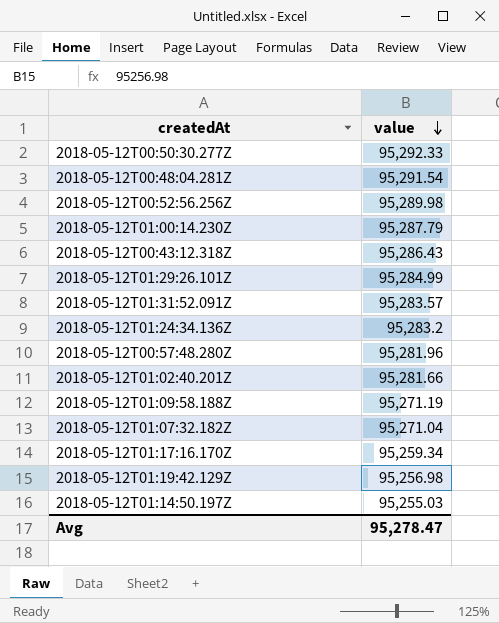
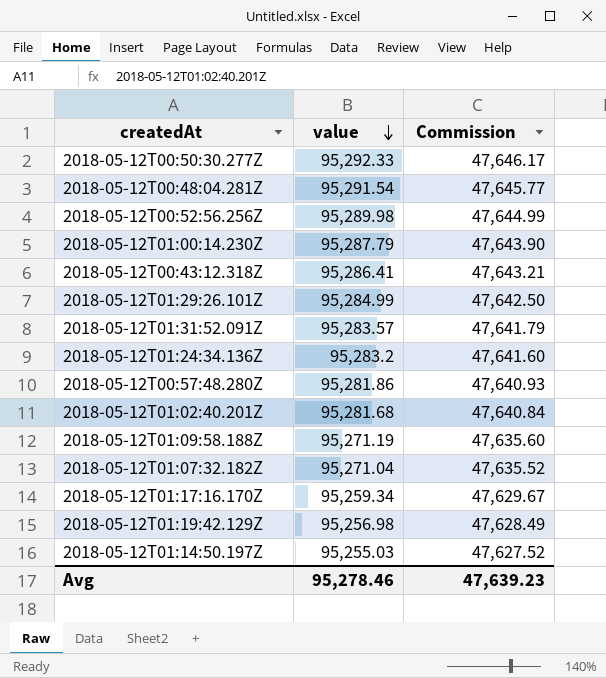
column Commission | formula: none -> [value] * 0.5
2018-05-12T00:43:12.318Z | value: 95,286.43 -> 95,286.41
2018-05-12T00:57:48.280Z | value: 95,281.96 -> 95,281.86
2018-05-12T01:02:40.201Z | value: 95,281.66 -> 95,281.68
Avg | value: 95,278.47 -> 95,278.46

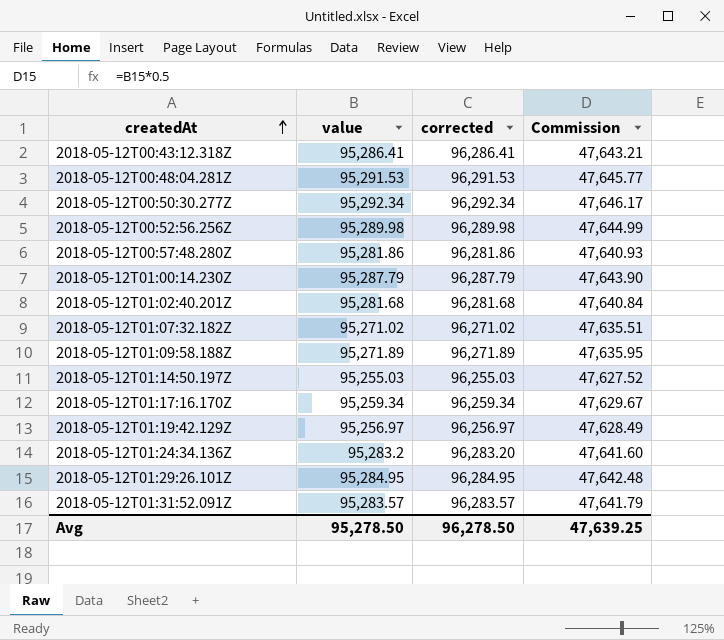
row order: value descending -> createdAt ascending
column corrected | formula: none -> [value] + 1000
2018-05-12T00:48:04.281Z | value: 95,291.54 -> 95,291.53
2018-05-12T00:50:30.277Z | value: 95,292.33 -> 95,292.34
2018-05-12T01:07:32.182Z | value: 95,271.04 -> 95,271.02
2018-05-12T01:07:32.182Z | Commission: 47,635.52 -> 47,635.51
2018-05-12T01:09:58.188Z | value: 95,271.19 -> 95,271.89
2018-05-12T01:09:58.188Z | Commission: 47,635.60 -> 47,635.95
2018-05-12T01:19:42.129Z | value: 95,256.98 -> 95,256.97
2018-05-12T01:29:26.101Z | value: 95,284.99 -> 95,284.95
2018-05-12T01:29:26.101Z | Commission: 47,642.50 -> 47,642.48
Avg | value: 95,278.46 -> 95,278.50
Avg | Commission: 47,639.23 -> 47,639.25

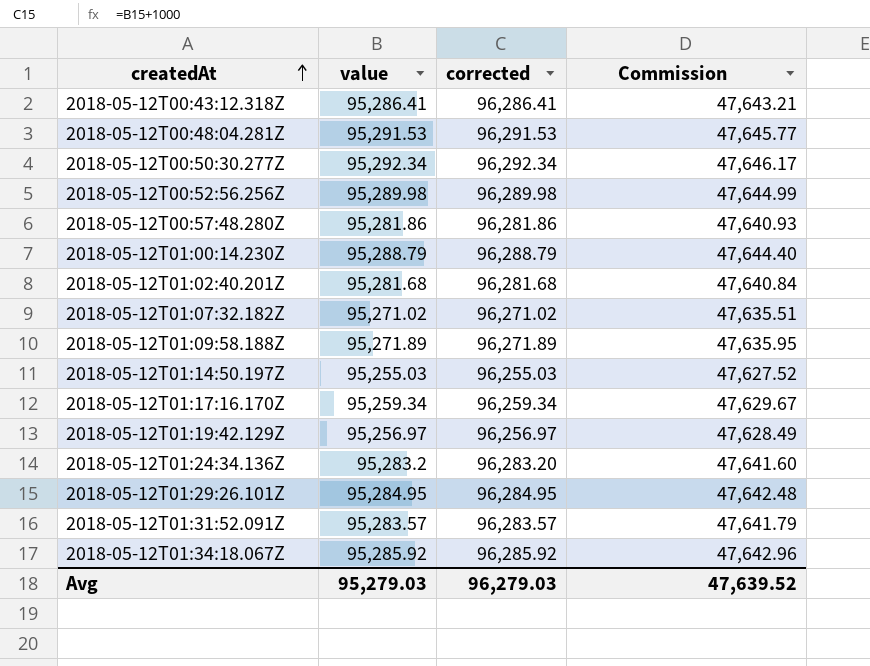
2018-05-12T01:00:14.230Z | value: 95,287.79 -> 95,288.79
2018-05-12T01:00:14.230Z | corrected: 96,287.79 -> 96,288.79
2018-05-12T01:00:14.230Z | Commission: 47,643.90 -> 47,644.40
row 2018-05-12T01:34:18.067Z: none -> 95,285.92 | 96,285.92 | 47,642.96
Avg | value: 95,278.50 -> 95,279.03
Avg | corrected: 96,278.50 -> 96,279.03
Avg | Commission: 47,639.25 -> 47,639.52

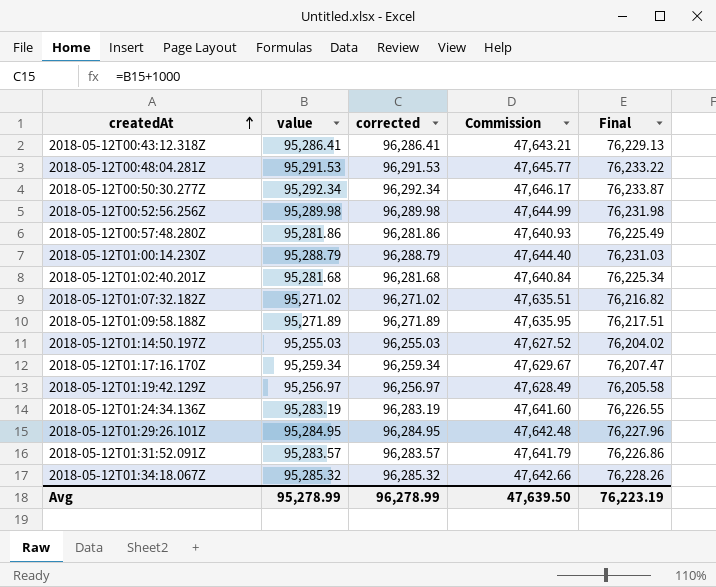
column Final | formula: none -> [value] * 0.8
2018-05-12T01:24:34.136Z | value: 95,283.2 -> 95,283.19
2018-05-12T01:24:34.136Z | corrected: 96,283.20 -> 96,283.19
2018-05-12T01:34:18.067Z | value: 95,285.92 -> 95,285.32
2018-05-12T01:34:18.067Z | corrected: 96,285.92 -> 96,285.32
2018-05-12T01:34:18.067Z | Commission: 47,642.96 -> 47,642.66
Avg | value: 95,279.03 -> 95,278.99
Avg | corrected: 96,279.03 -> 96,278.99
Avg | Commission: 47,639.52 -> 47,639.50

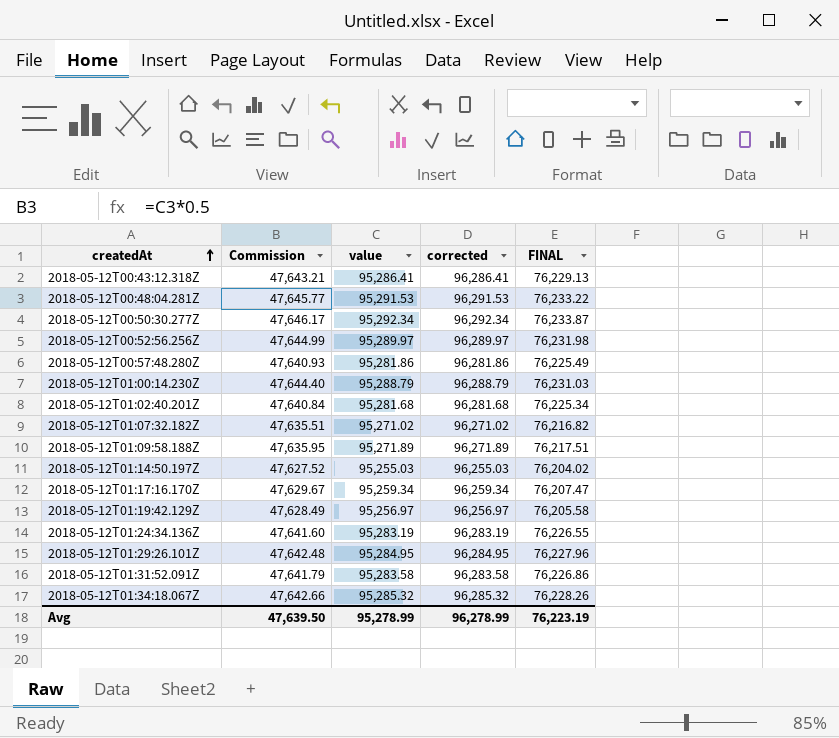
column Commission | position: 4 -> 2
column name: Final -> FINAL
2018-05-12T00:52:56.256Z | value: 95,289.98 -> 95,289.97
2018-05-12T00:52:56.256Z | corrected: 96,289.98 -> 96,289.97
2018-05-12T01:31:52.091Z | value: 95,283.57 -> 95,283.58
2018-05-12T01:31:52.091Z | corrected: 96,283.57 -> 96,283.58

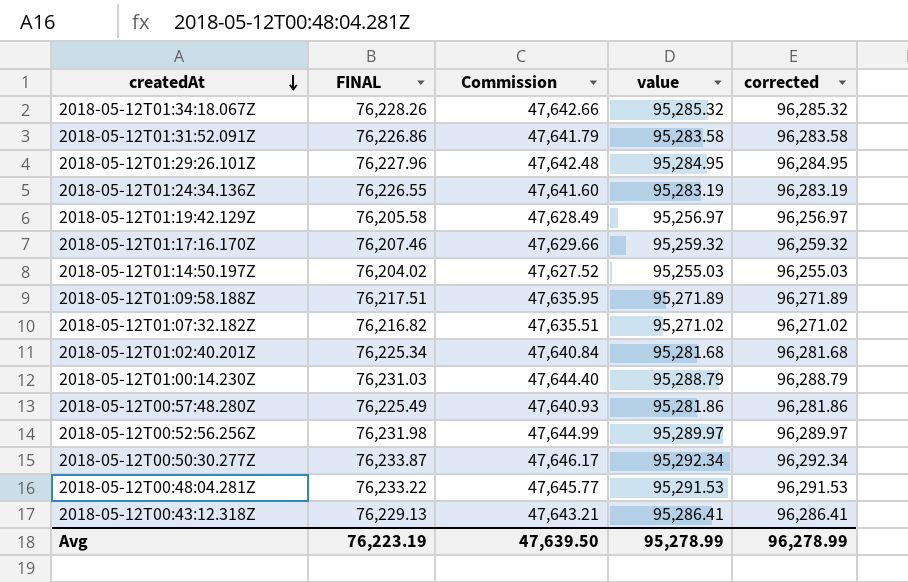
row order: createdAt ascending -> createdAt descending
column FINAL | position: 5 -> 2
2018-05-12T01:17:16.170Z | FINAL: 76,207.47 -> 76,207.46
2018-05-12T01:17:16.170Z | Commission: 47,629.67 -> 47,629.66
2018-05-12T01:17:16.170Z | value: 95,259.34 -> 95,259.32
2018-05-12T01:17:16.170Z | corrected: 96,259.34 -> 96,259.32

